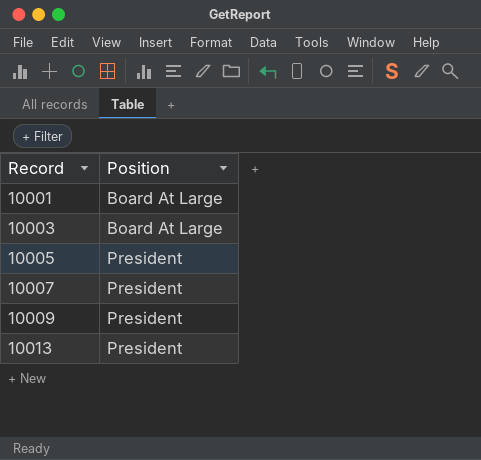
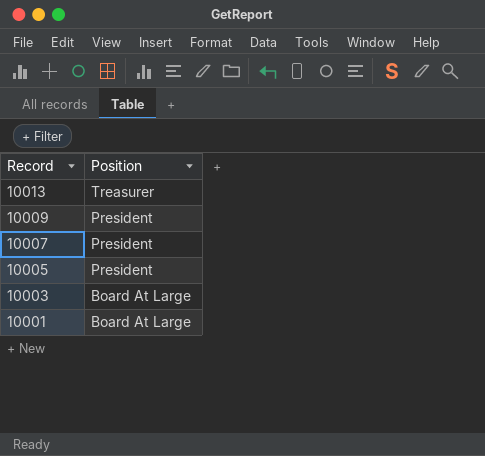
row order: Record ascending -> Record descending
10013 | Position: President -> Treasurer

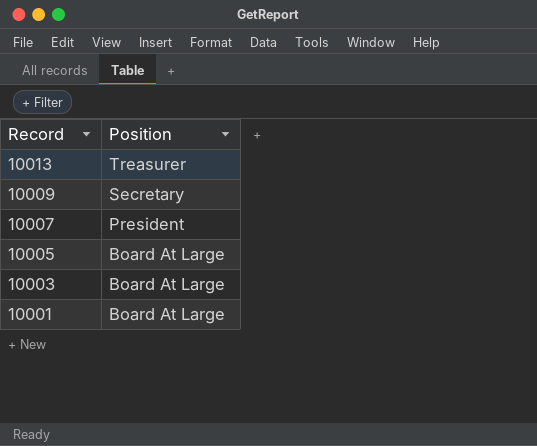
10009 | Position: President -> Secretary
10005 | Position: President -> Board At Large

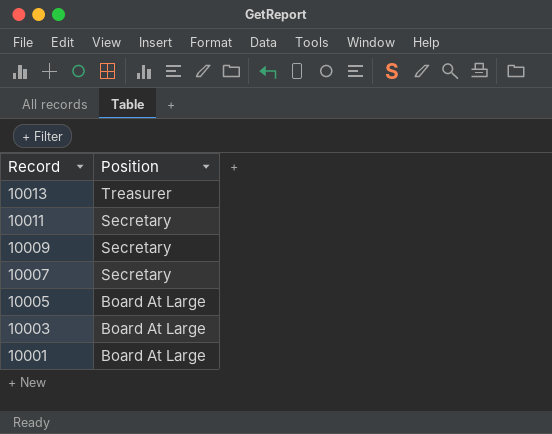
row 10011: none -> Secretary
10007 | Position: President -> Secretary

